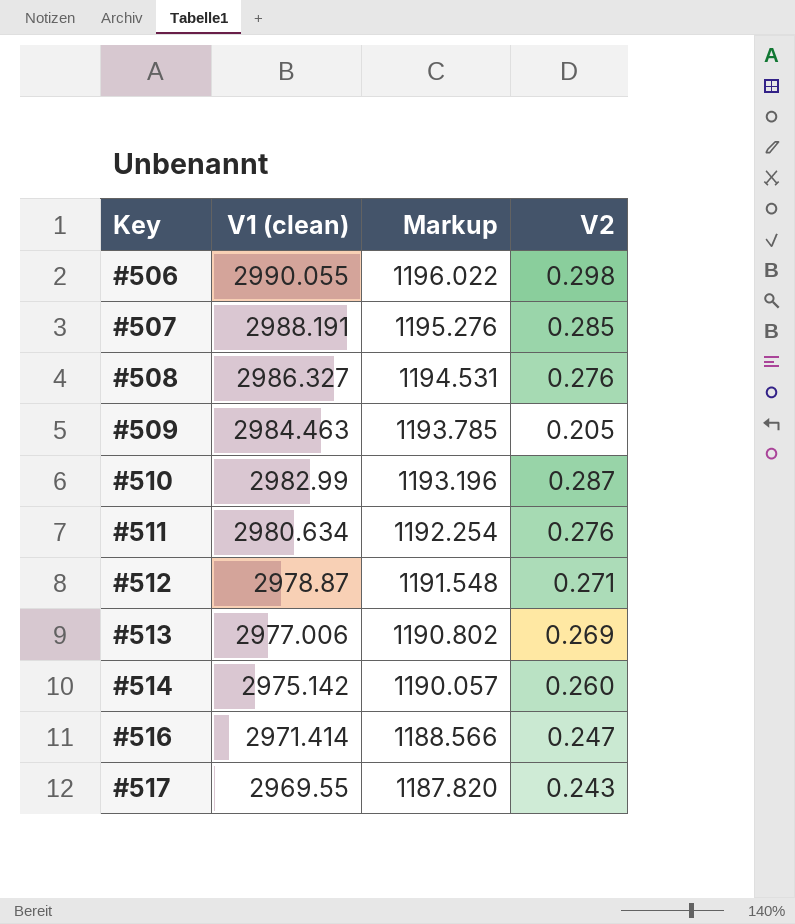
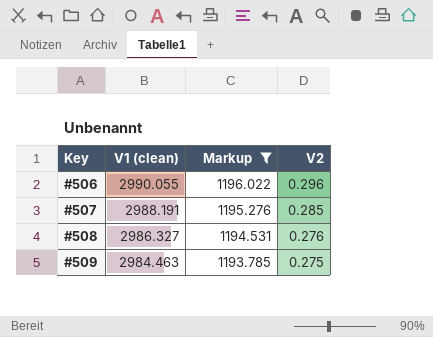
filter: none -> Markup >= 1193.785
#506 | V2: 0.298 -> 0.296
#509 | V2: 0.205 -> 0.275

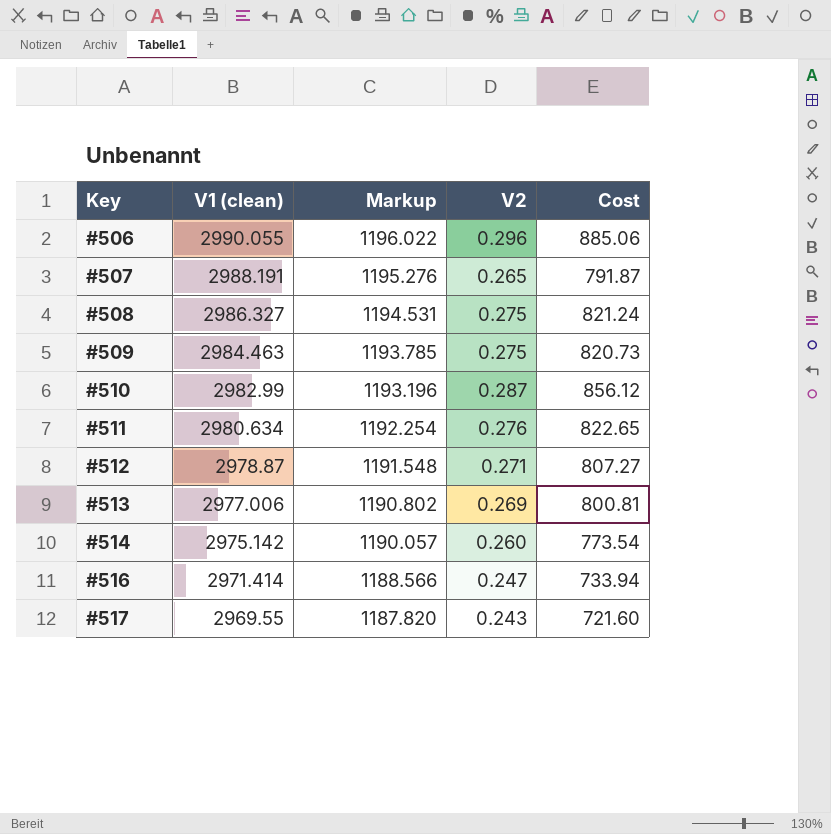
filter: Markup >= 1193.785 -> none
column Cost | formula: none -> [V1 (clean)] * [V2]
#507 | V2: 0.285 -> 0.265
#508 | V2: 0.276 -> 0.275

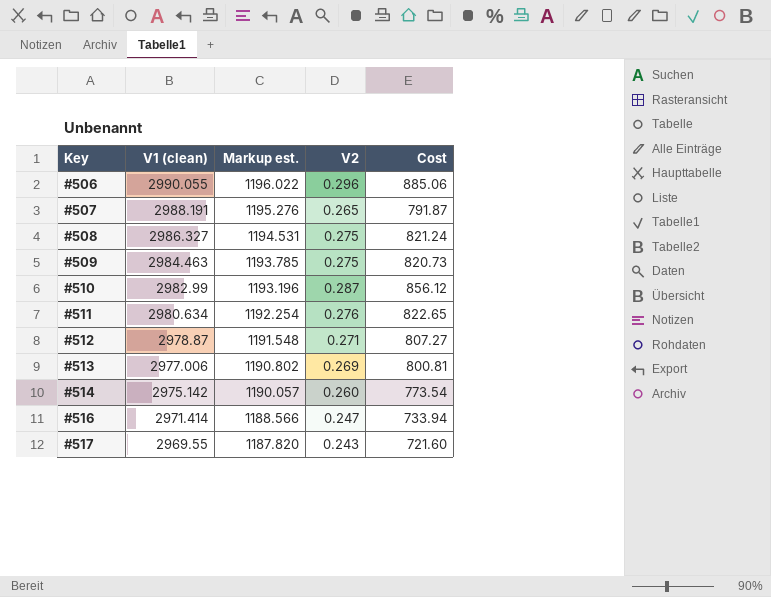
column name: Markup -> Markup est.

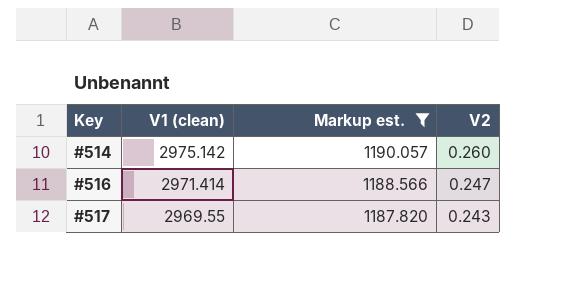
filter: none -> Markup est. <= 1190.057
column Cost | formula: [V1 (clean)] * [V2] -> none

